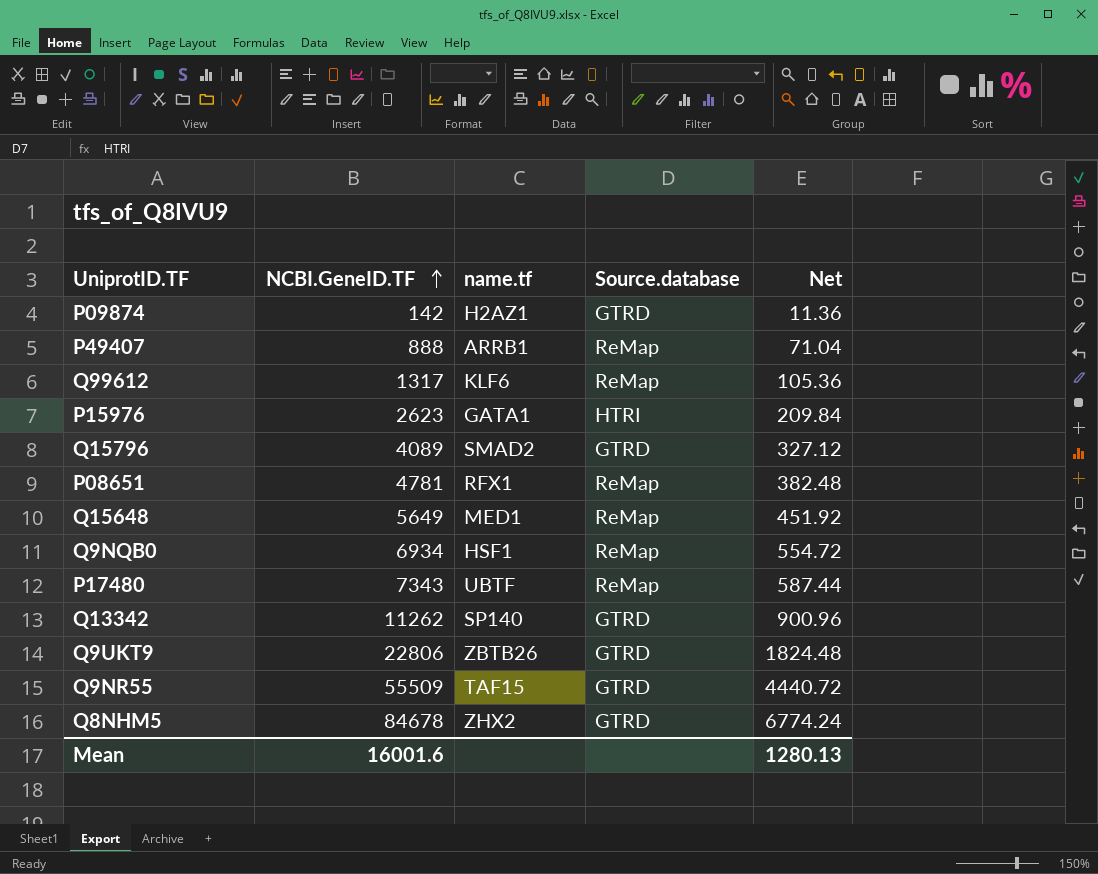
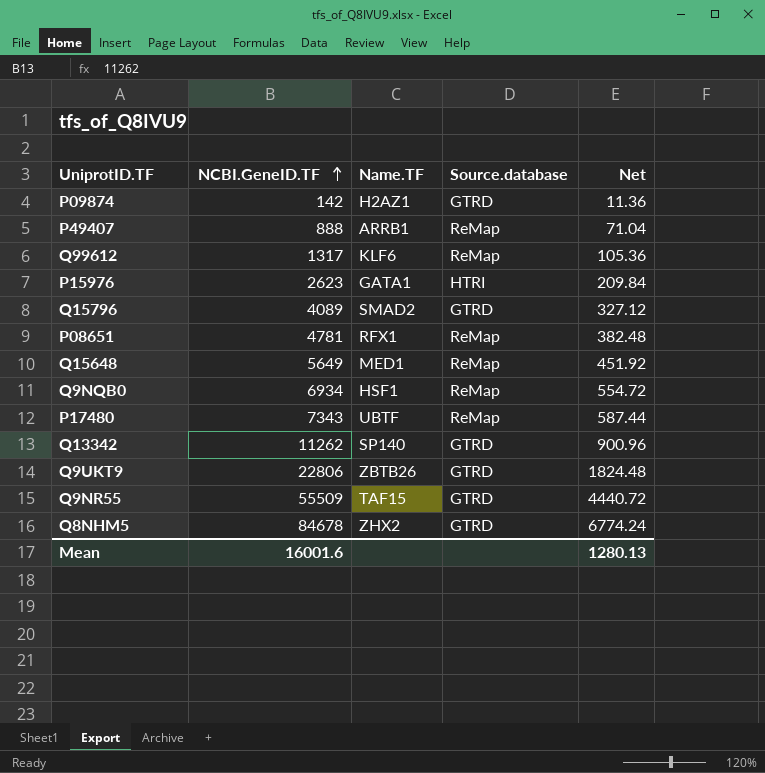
column name: name.tf -> Name.TF

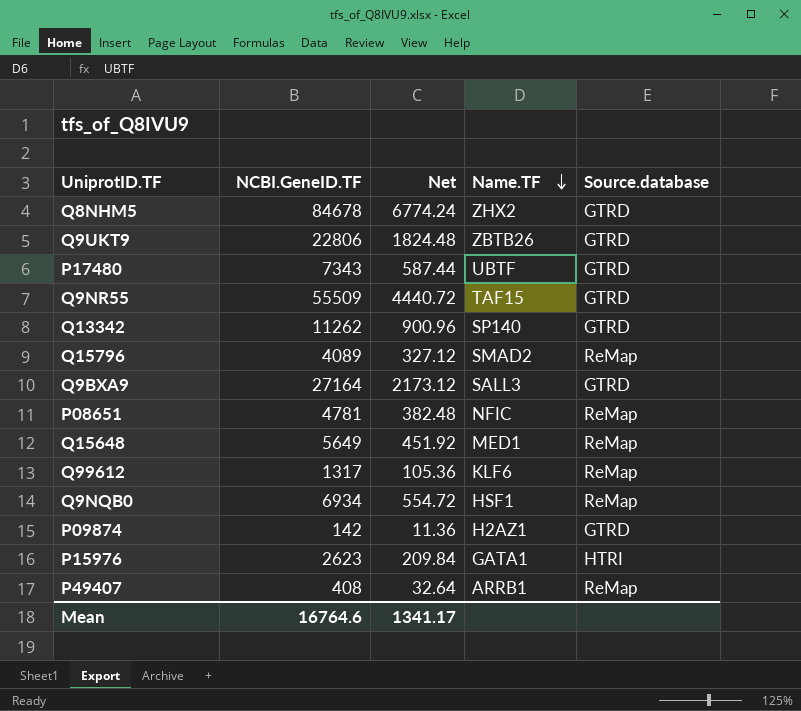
row order: NCBI.GeneID.TF ascending -> Name.TF descending
column Net | position: 5 -> 3
P17480 | Source.database: ReMap -> GTRD
Q15796 | Source.database: GTRD -> ReMap
row Q9BXA9: none -> 27164 | 2173.12 | SALL3 | GTRD
P08651 | Name.TF: RFX1 -> NFIC
P49407 | NCBI.GeneID.TF: 888 -> 408
P49407 | Net: 71.04 -> 32.64
Mean | NCBI.GeneID.TF: 16001.6 -> 16764.6
Mean | Net: 1280.13 -> 1341.17

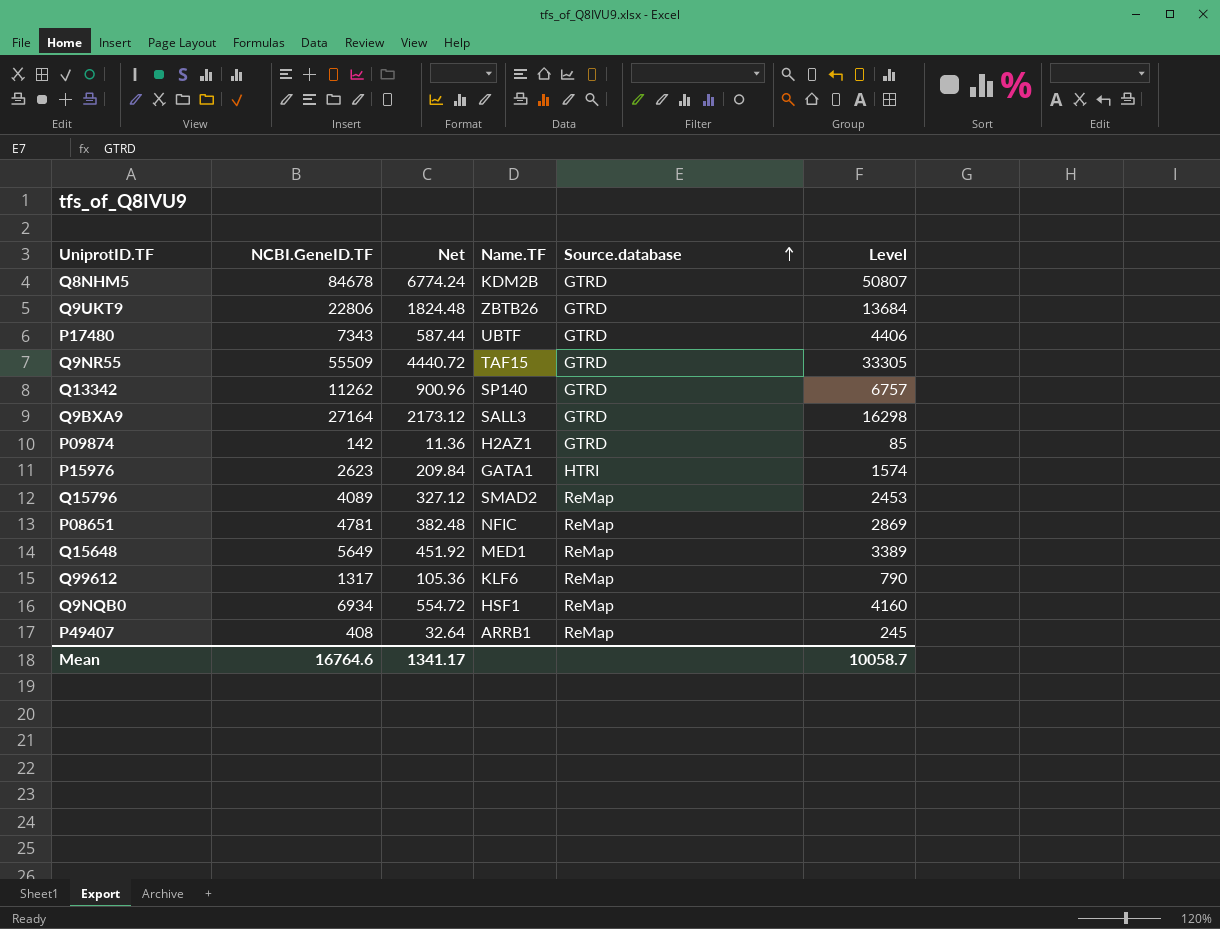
row order: Name.TF descending -> Source.database ascending
column Level | formula: none -> [NCBI.GeneID.TF] * 0.6
Q8NHM5 | Name.TF: ZHX2 -> KDM2B

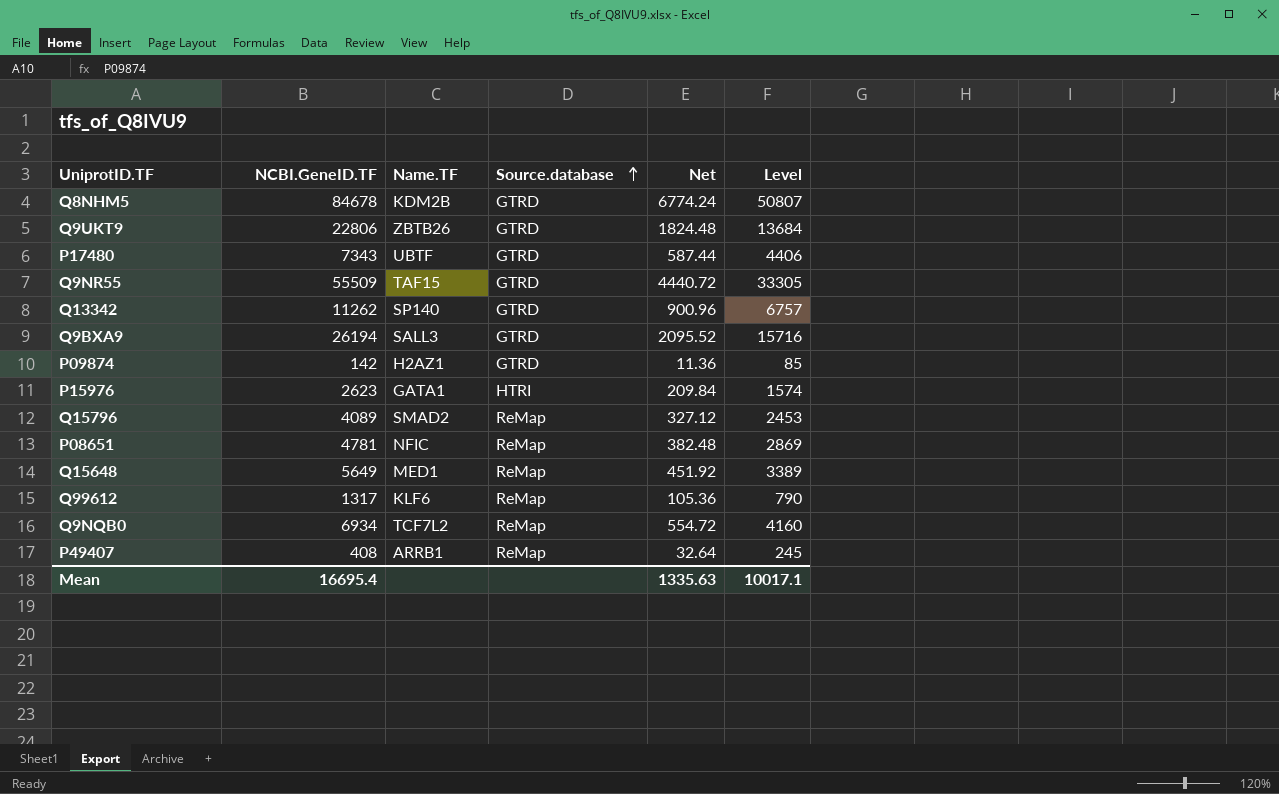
column Net | position: 3 -> 5
Q9BXA9 | NCBI.GeneID.TF: 27164 -> 26194
Q9BXA9 | Net: 2173.12 -> 2095.52
Q9BXA9 | Level: 16298 -> 15716
Q9NQB0 | Name.TF: HSF1 -> TCF7L2
Mean | NCBI.GeneID.TF: 16764.6 -> 16695.4
Mean | Net: 1341.17 -> 1335.63
Mean | Level: 10058.7 -> 10017.1

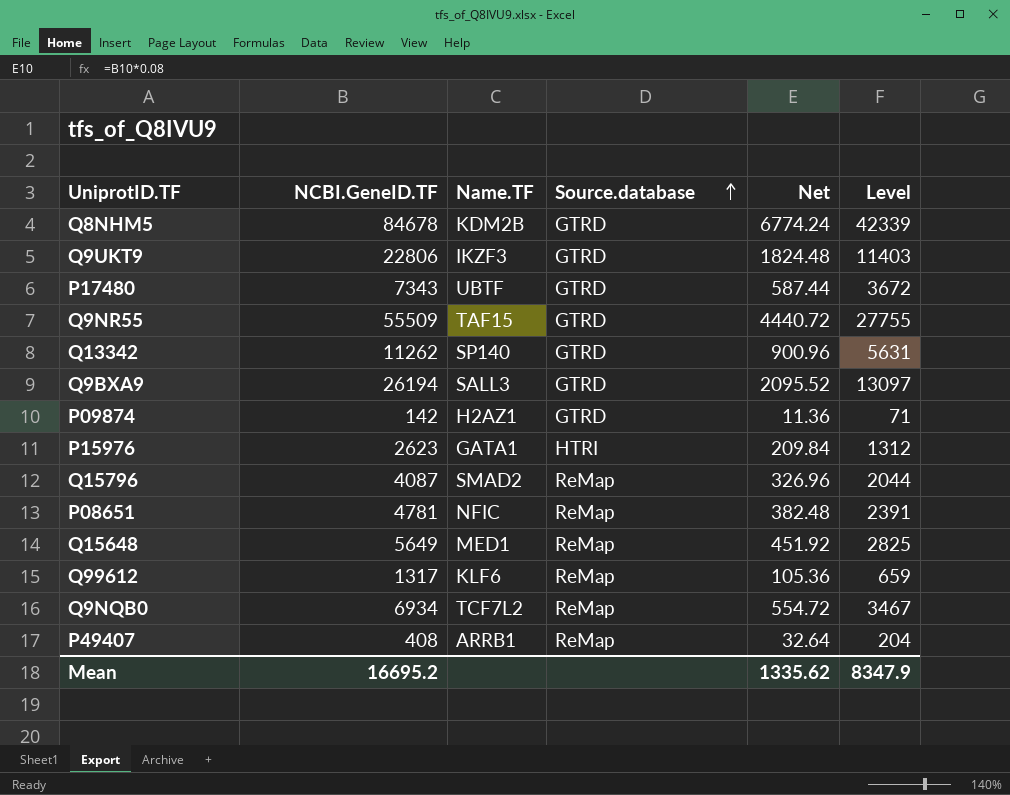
column Level | formula: [NCBI.GeneID.TF] * 0.6 -> [NCBI.GeneID.TF] * 0.5
Q9UKT9 | Name.TF: ZBTB26 -> IKZF3
Q15796 | NCBI.GeneID.TF: 4089 -> 4087
Q15796 | Net: 327.12 -> 326.96
Mean | NCBI.GeneID.TF: 16695.4 -> 16695.2
Mean | Net: 1335.63 -> 1335.62
Mean | Level: 10017.1 -> 8347.9

